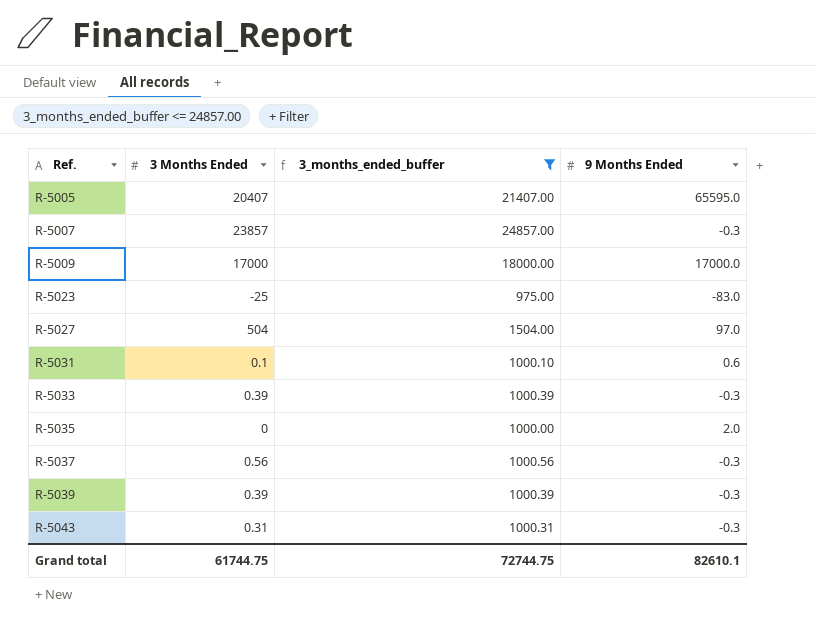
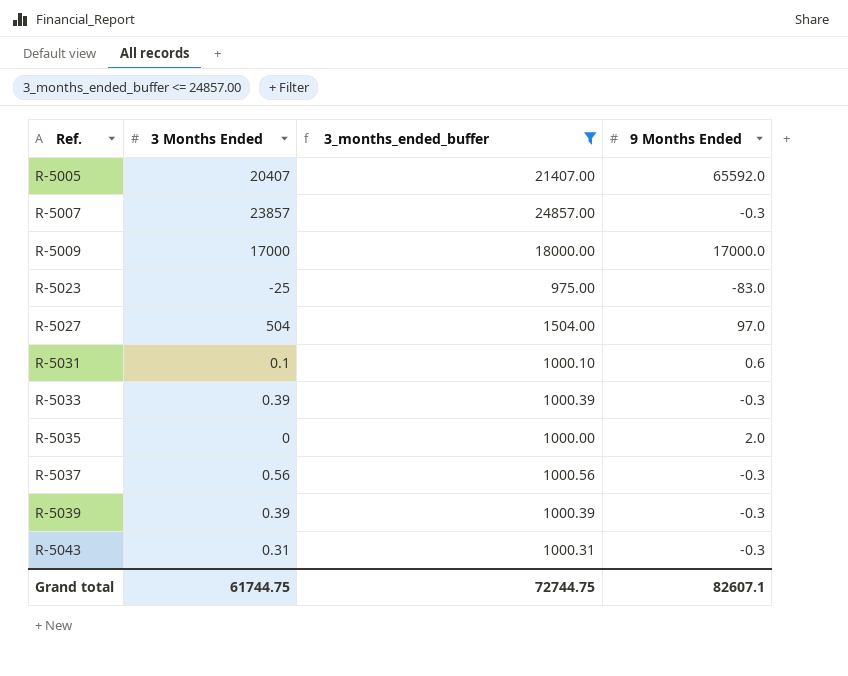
R-5005 | 9 Months Ended: 65595.0 -> 65592.0
Grand total | 9 Months Ended: 82610.1 -> 82607.1

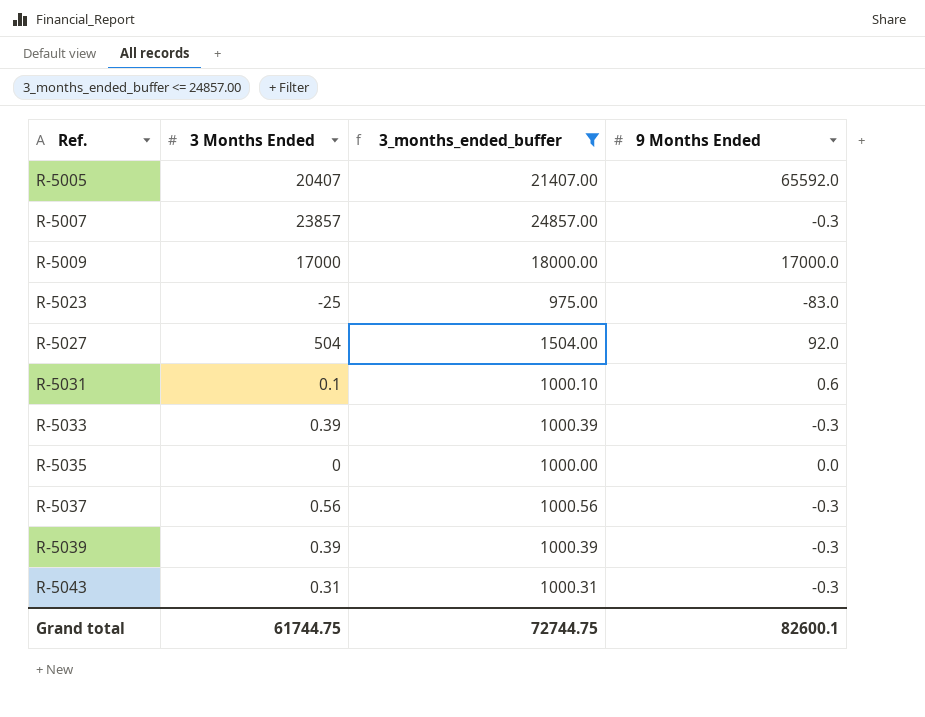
R-5027 | 9 Months Ended: 97.0 -> 92.0
R-5035 | 9 Months Ended: 2.0 -> 0.0
Grand total | 9 Months Ended: 82607.1 -> 82600.1

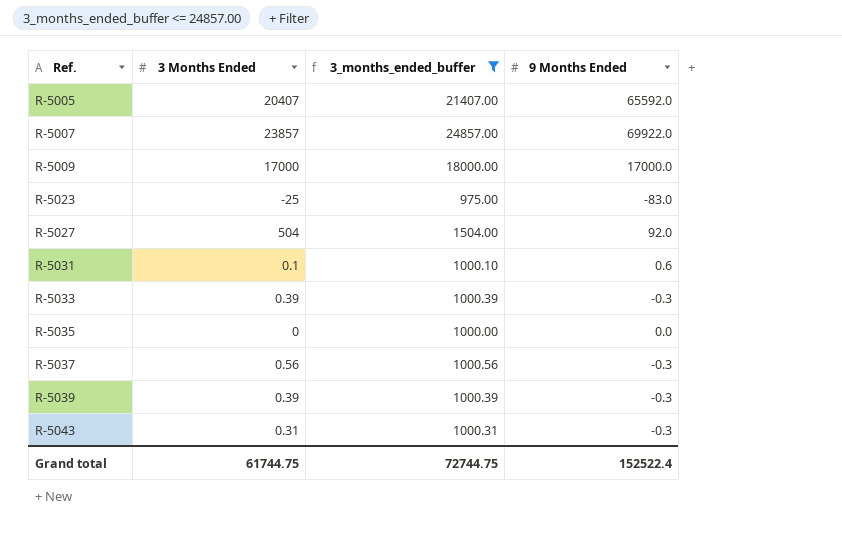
R-5007 | 9 Months Ended: -0.3 -> 69922.0
Grand total | 9 Months Ended: 82600.1 -> 152522.4

